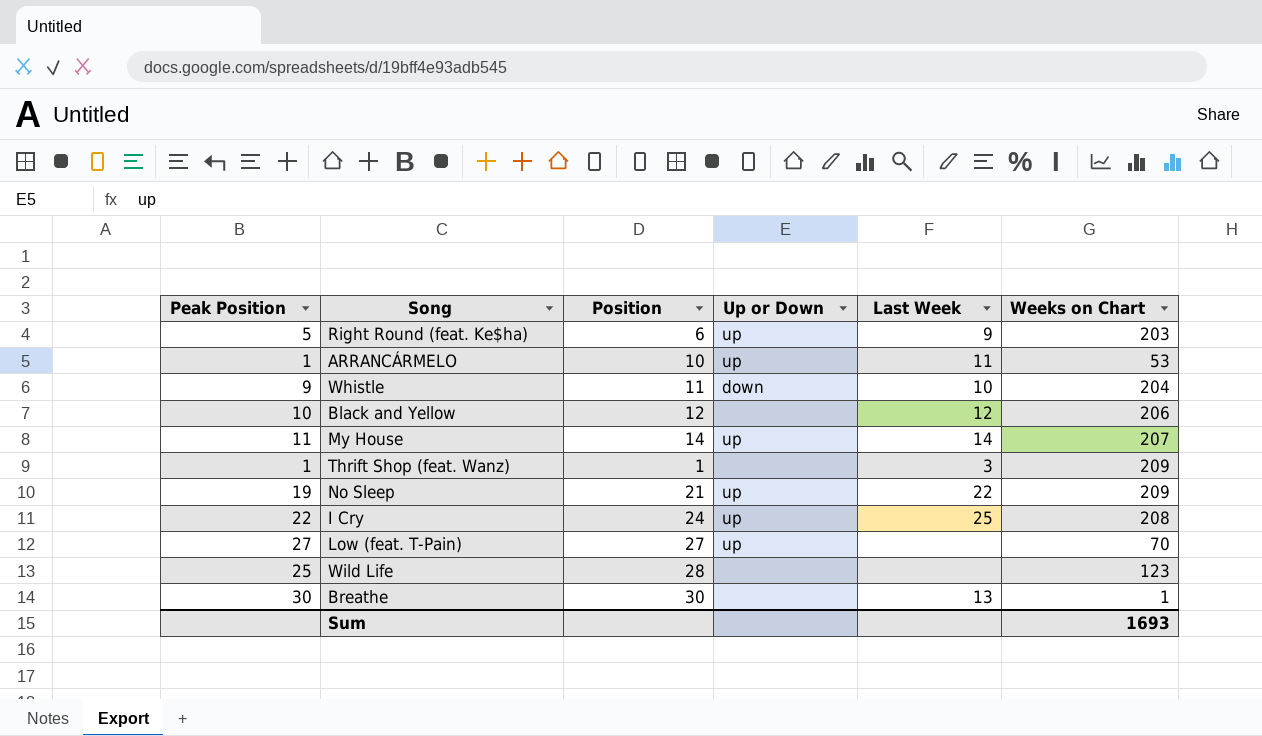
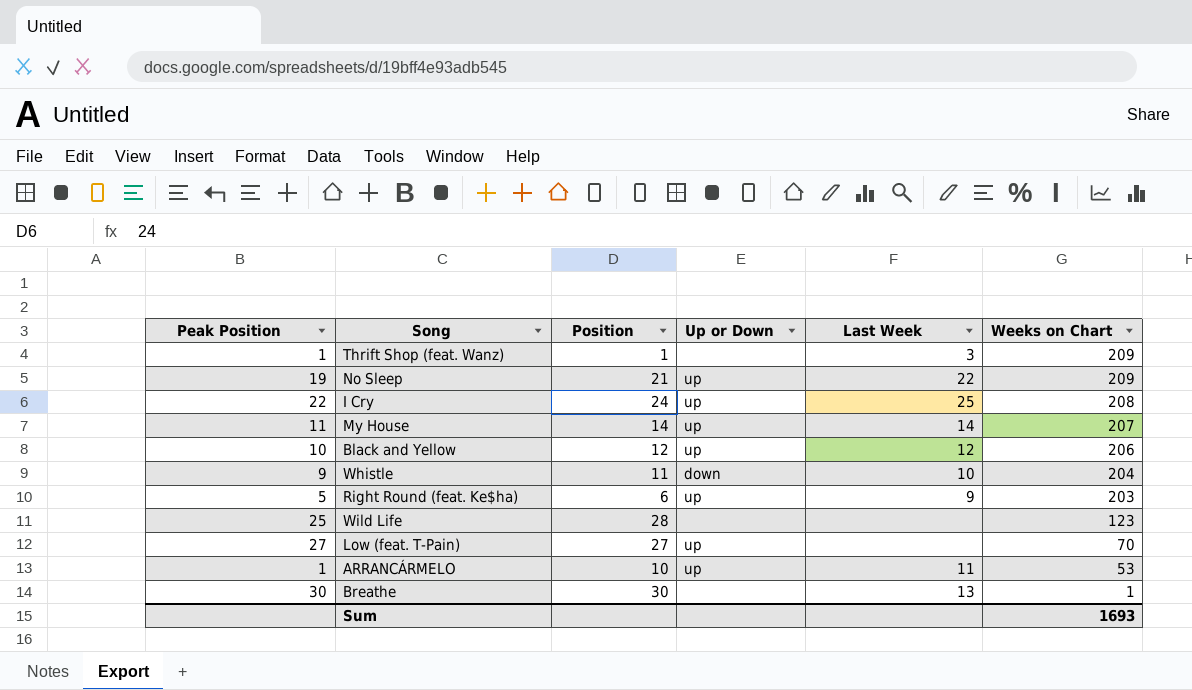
row order: none -> Weeks on Chart descending
Black and Yellow | Up or Down: none -> up

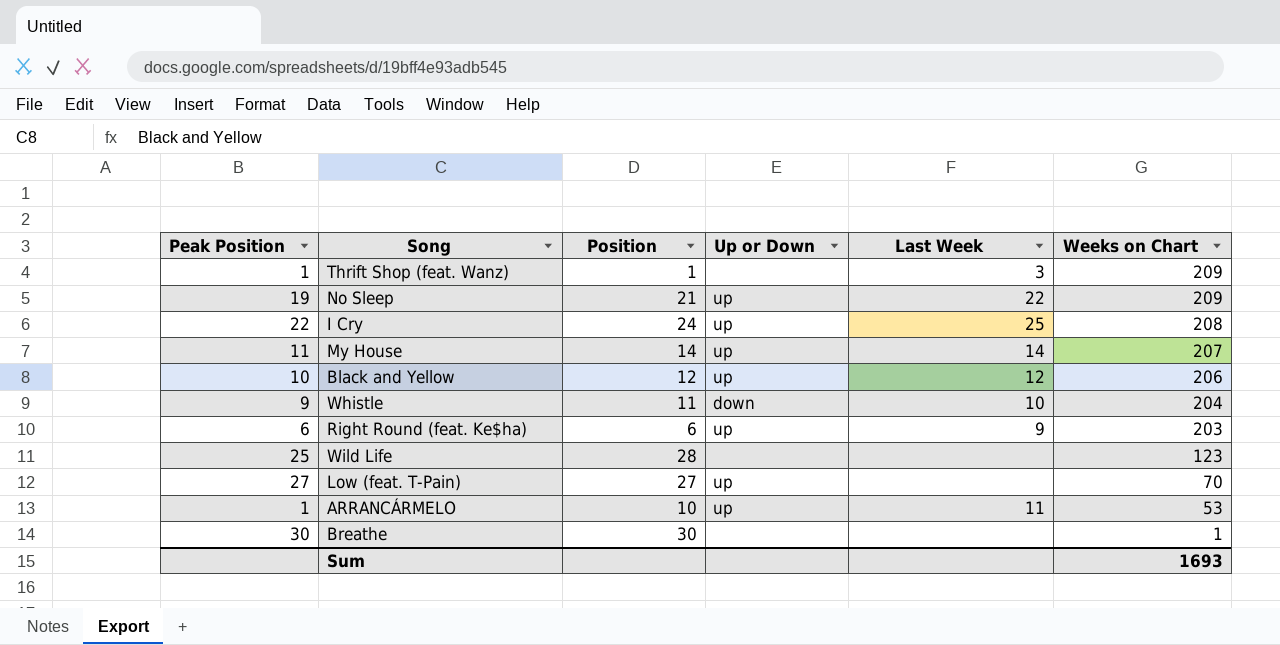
Right Round (feat. Ke$ha) | Peak Position: 5 -> 6
Breathe | Last Week: 13 -> none

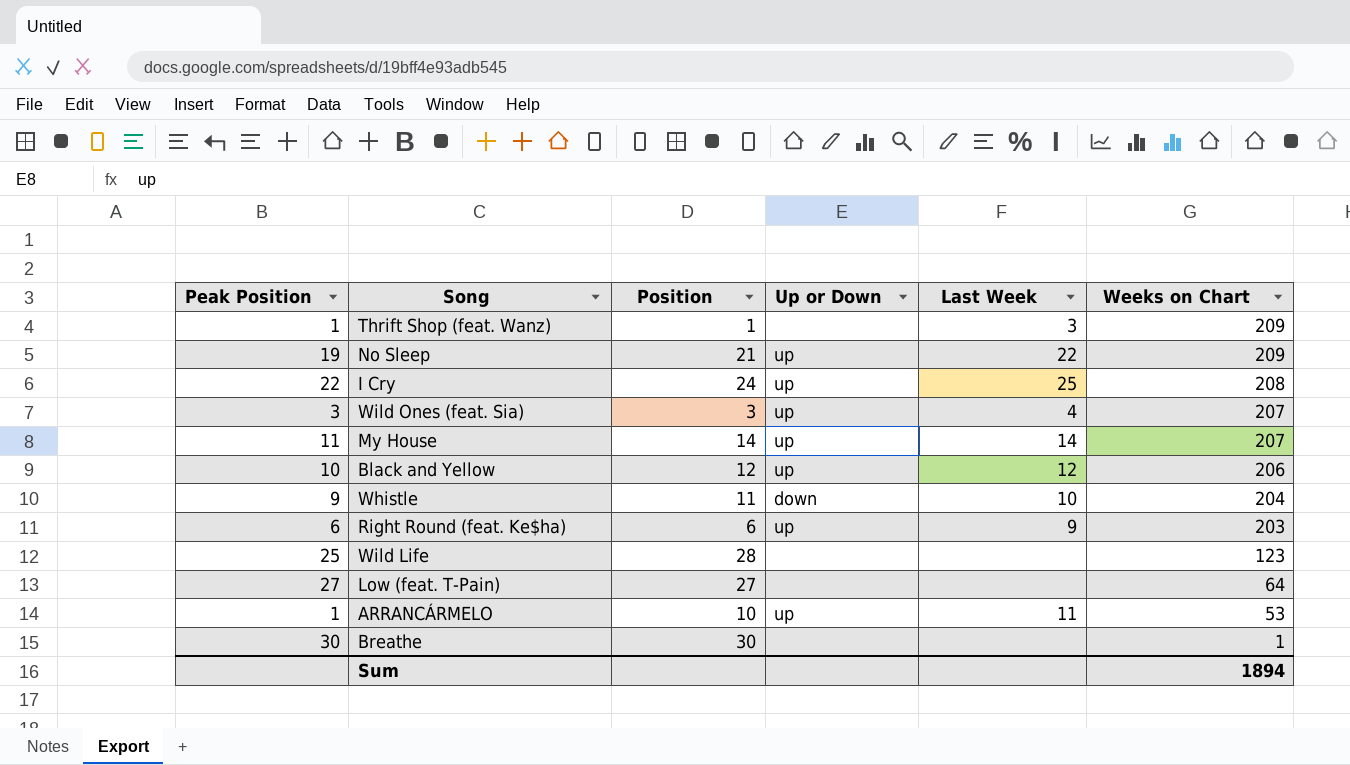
row Wild Ones (feat. Sia): none -> 3 | 3 | up | 4 | 207
Low (feat. T-Pain) | Up or Down: up -> none
Low (feat. T-Pain) | Weeks on Chart: 70 -> 64
Sum | Weeks on Chart: 1693 -> 1894

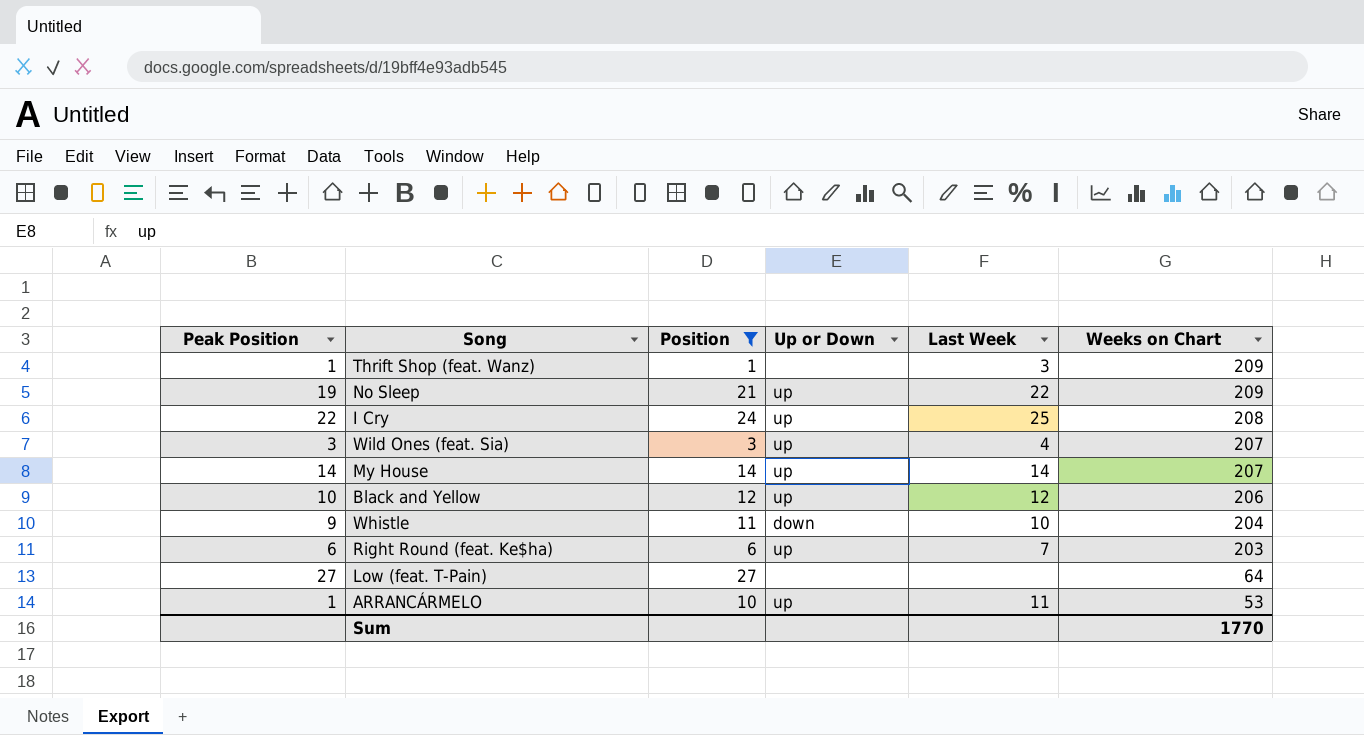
filter: none -> Position <= 27
My House | Peak Position: 11 -> 14
Right Round (feat. Ke$ha) | Last Week: 9 -> 7
Sum | Weeks on Chart: 1894 -> 1770

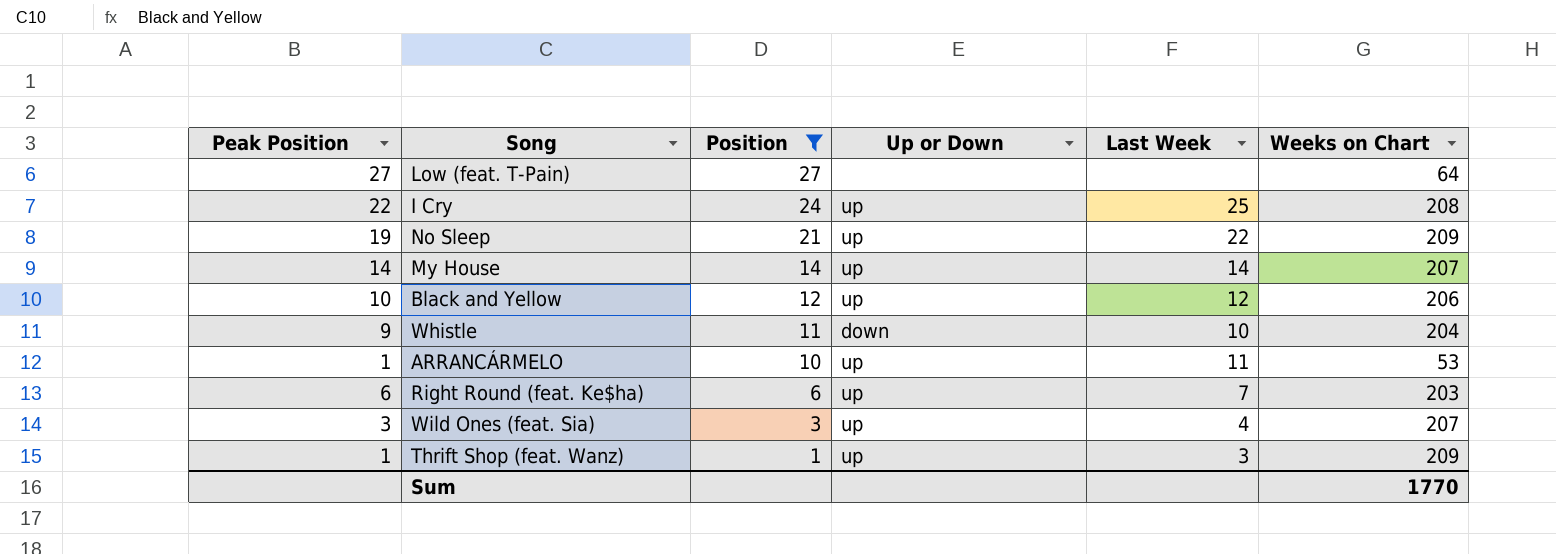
row order: Weeks on Chart descending -> Position descending
Thrift Shop (feat. Wanz) | Up or Down: none -> up

